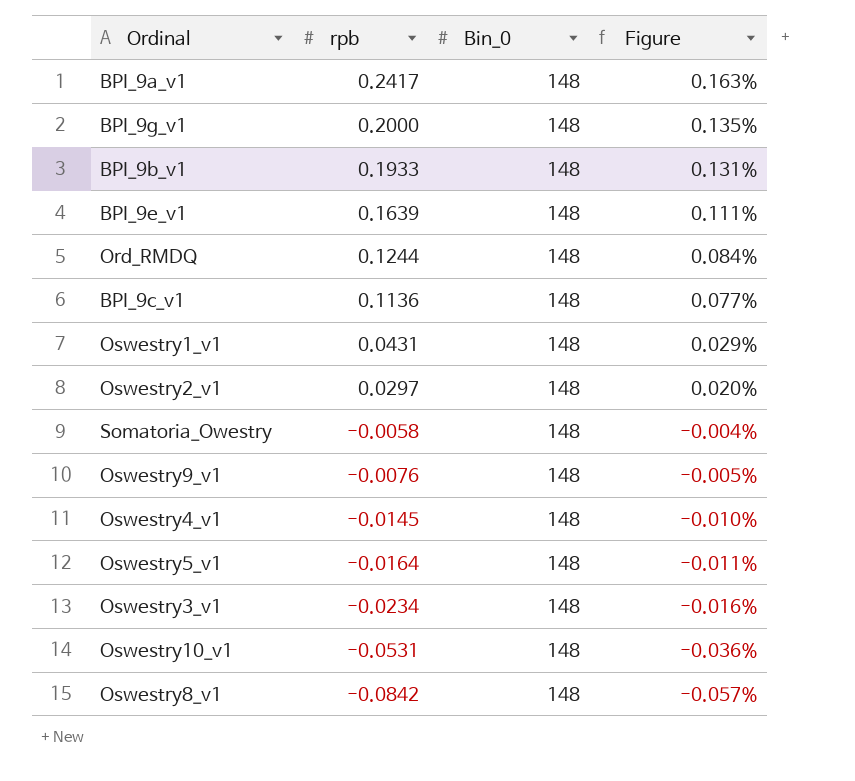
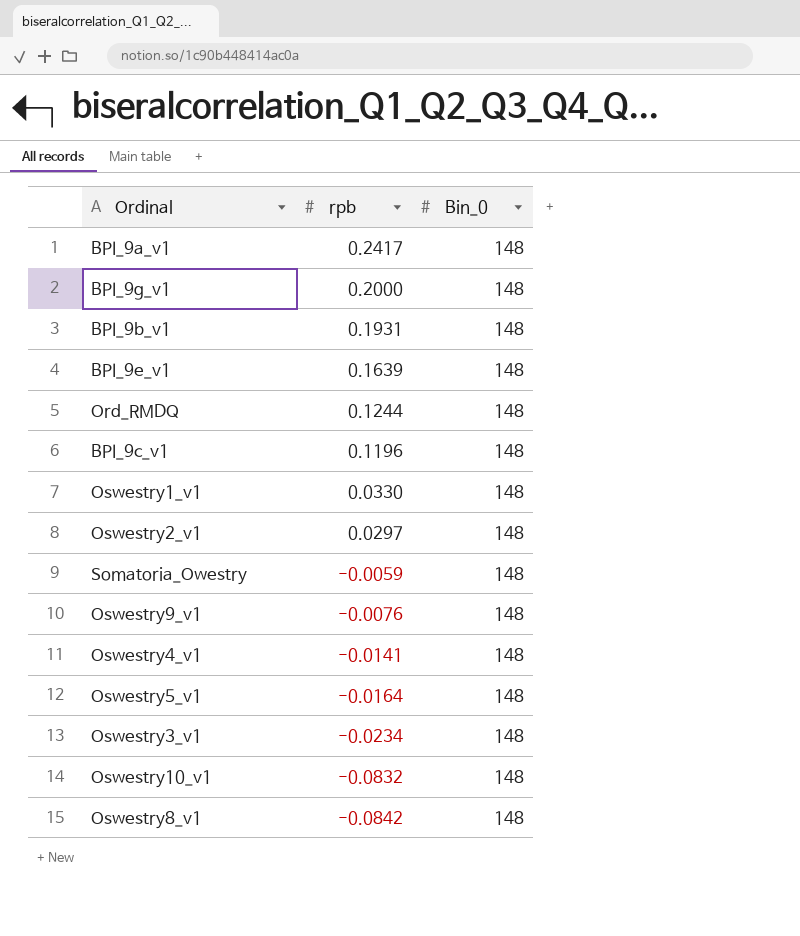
column Figure | formula: [rpb] / [Bin_0] -> none
BPI_9b_v1 | rpb: 0.1933 -> 0.1931
BPI_9c_v1 | rpb: 0.1136 -> 0.1196
Oswestry1_v1 | rpb: 0.0431 -> 0.0330
Somatoria_Owestry | rpb: -0.0058 -> -0.0059
Oswestry4_v1 | rpb: -0.0145 -> -0.0141
Oswestry10_v1 | rpb: -0.0531 -> -0.0832

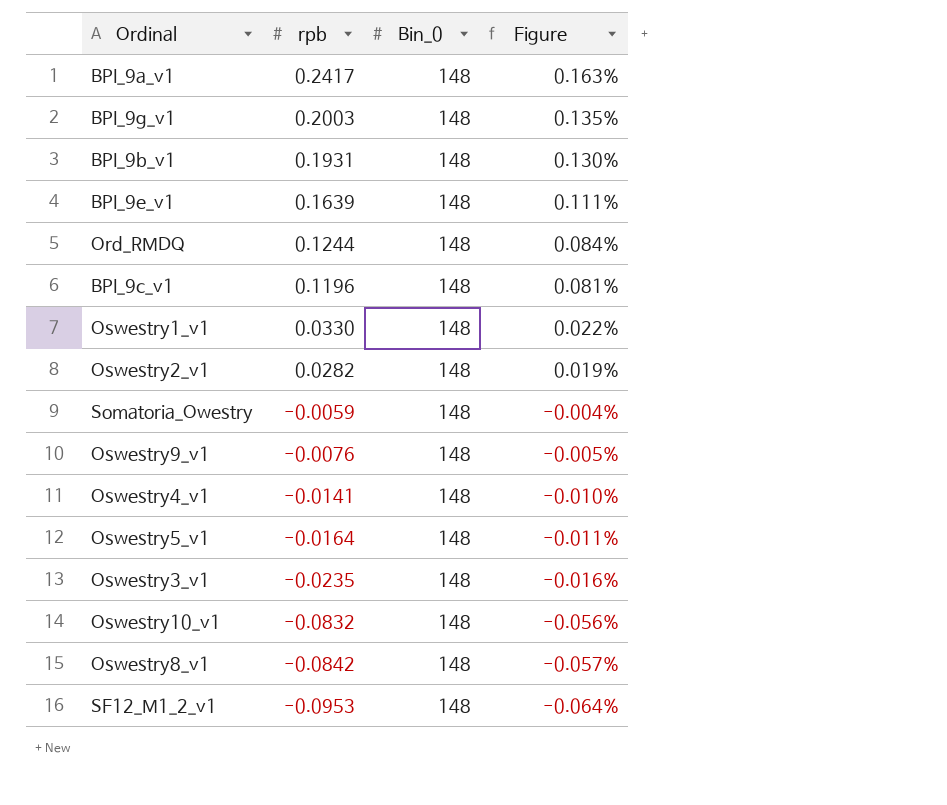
column Figure | formula: none -> [rpb] / [Bin_0]
BPI_9g_v1 | rpb: 0.2000 -> 0.2003
Oswestry2_v1 | rpb: 0.0297 -> 0.0282
Oswestry3_v1 | rpb: -0.0234 -> -0.0235
row SF12_M1_2_v1: none -> -0.0953 | 148 | -0.064%

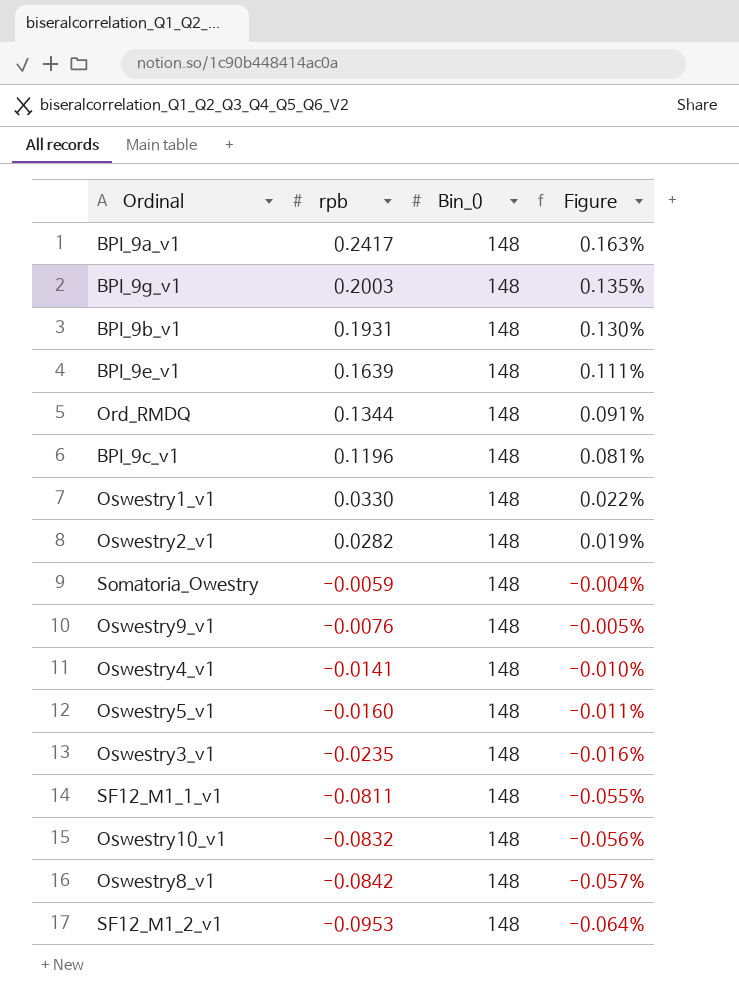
Ord_RMDQ | rpb: 0.1244 -> 0.1344
Ord_RMDQ | Figure: 0.084% -> 0.091%
Oswestry5_v1 | rpb: -0.0164 -> -0.0160
row SF12_M1_1_v1: none -> -0.0811 | 148 | -0.055%

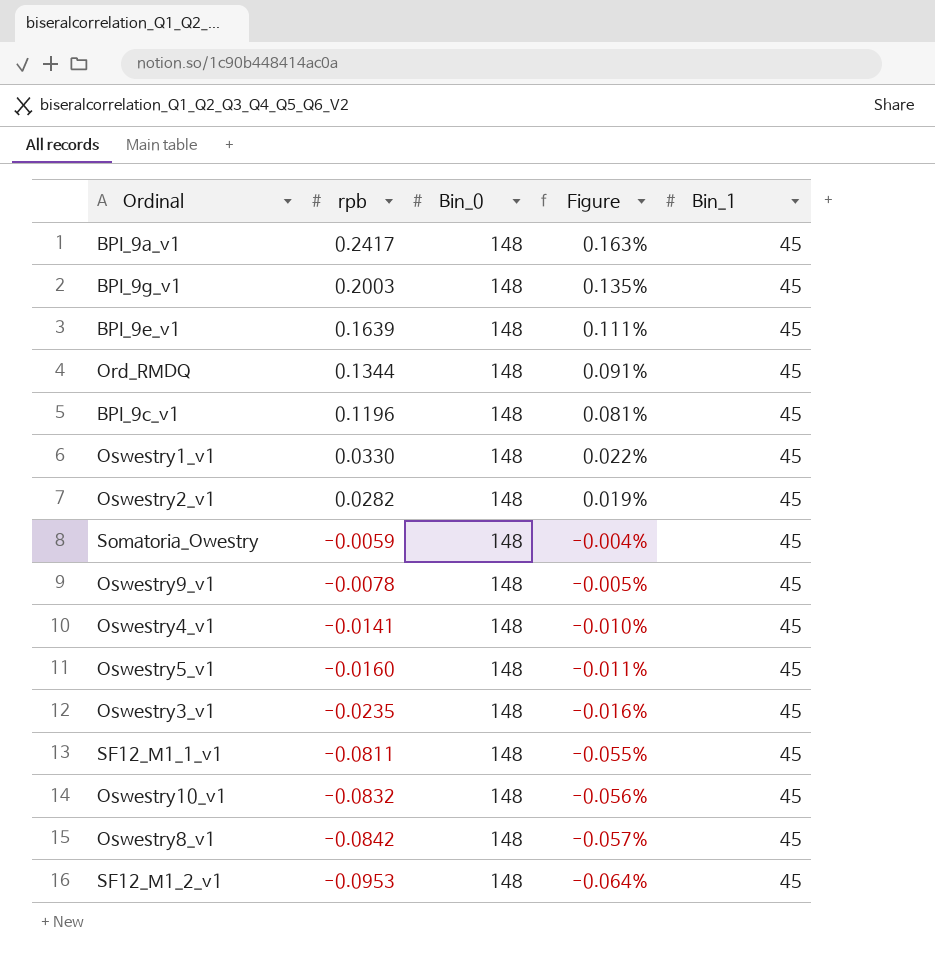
column Bin_1 | position: none -> 5
row BPI_9b_v1: 0.1931 | 148 | 0.130% -> none
Oswestry9_v1 | rpb: -0.0076 -> -0.0078

